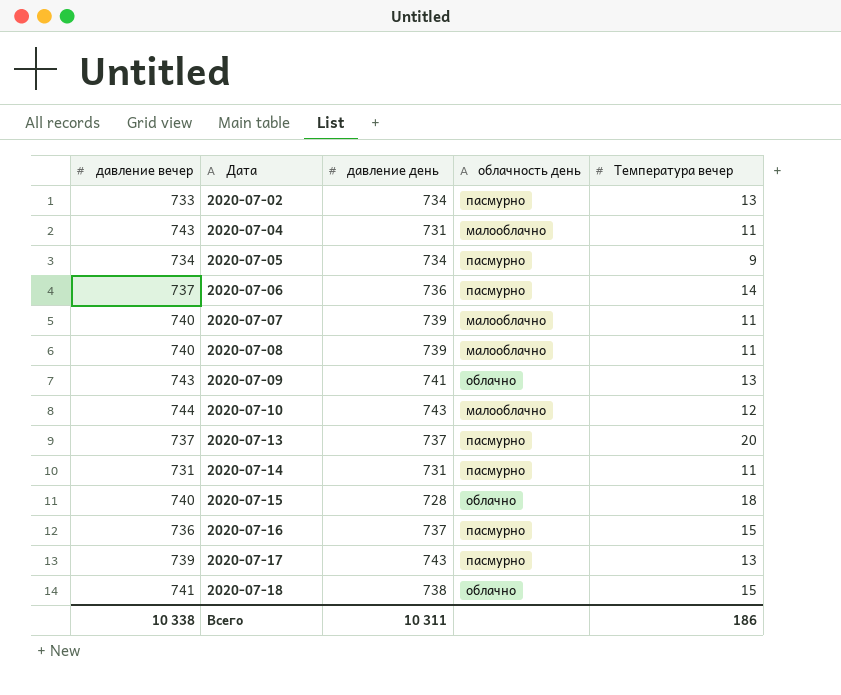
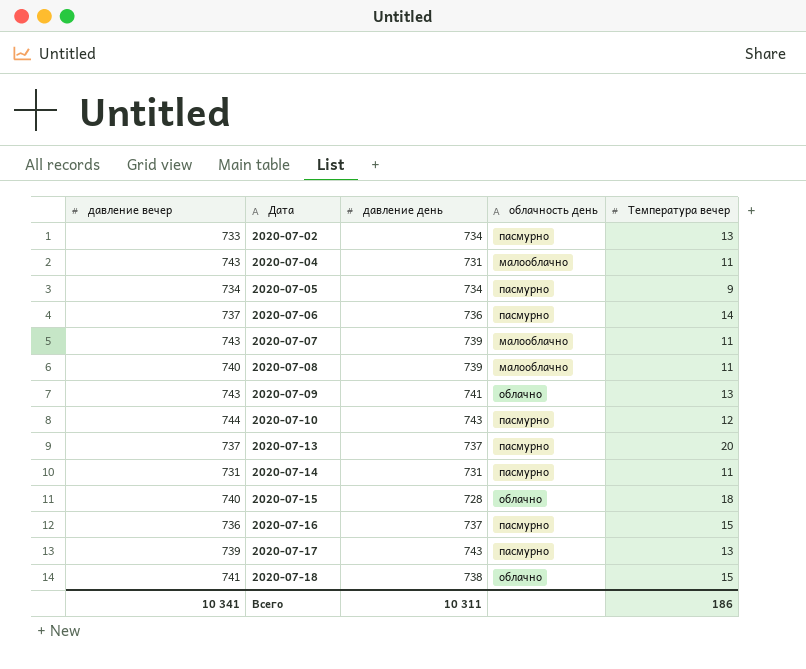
2020-07-07 | давление вечер: 740 -> 743
2020-07-10 | облачность день: малооблачно -> пасмурно
Всего | давление вечер: 10 338 -> 10 341

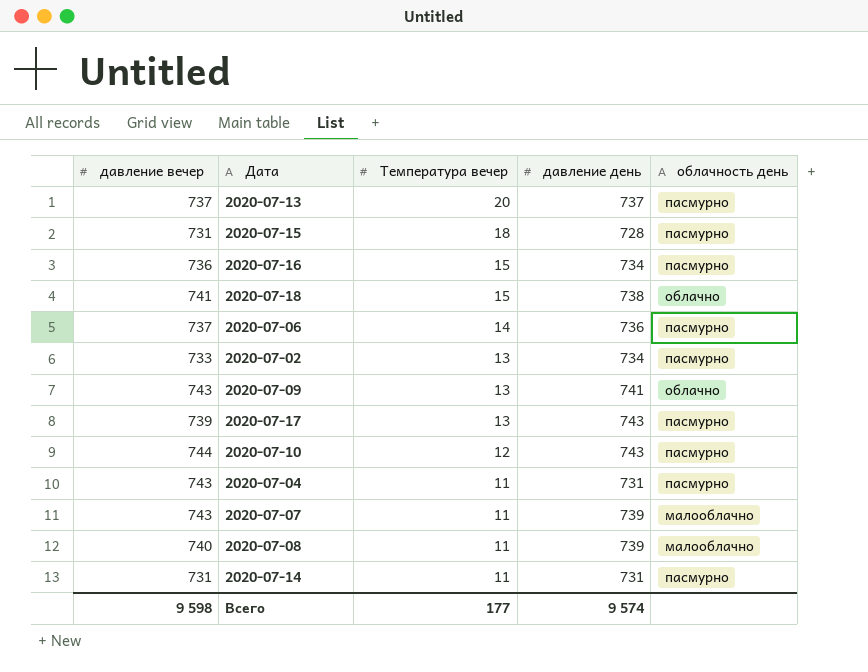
row order: Дата ascending -> Температура вечер descending
column Температура вечер | position: 5 -> 3
row 2020-07-05: 734 | 734 | пасмурно | 9 -> none
2020-07-15 | давление вечер: 740 -> 731
2020-07-15 | облачность день: облачно -> пасмурно
2020-07-16 | давление день: 737 -> 734
2020-07-04 | облачность день: малооблачно -> пасмурно
Всего | давление вечер: 10 341 -> 9 598
Всего | Температура вечер: 186 -> 177
Всего | давление день: 10 311 -> 9 574

